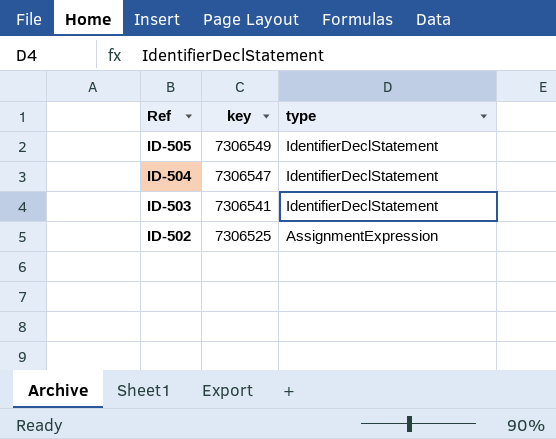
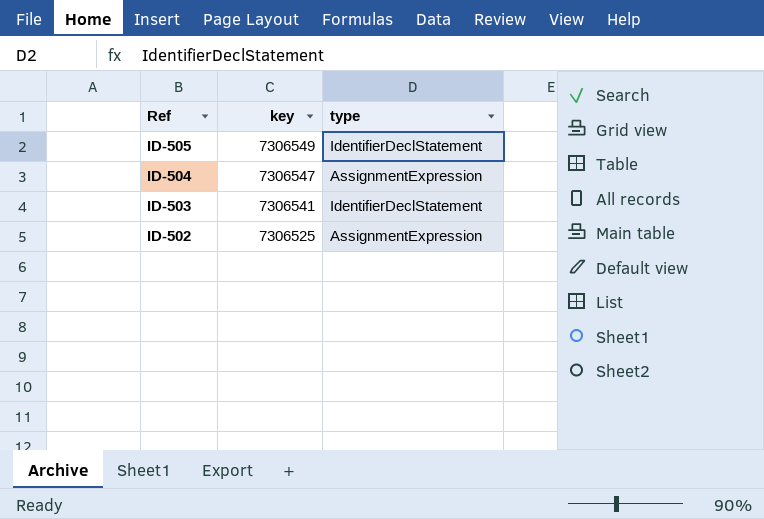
ID-504 | type: IdentifierDeclStatement -> AssignmentExpression

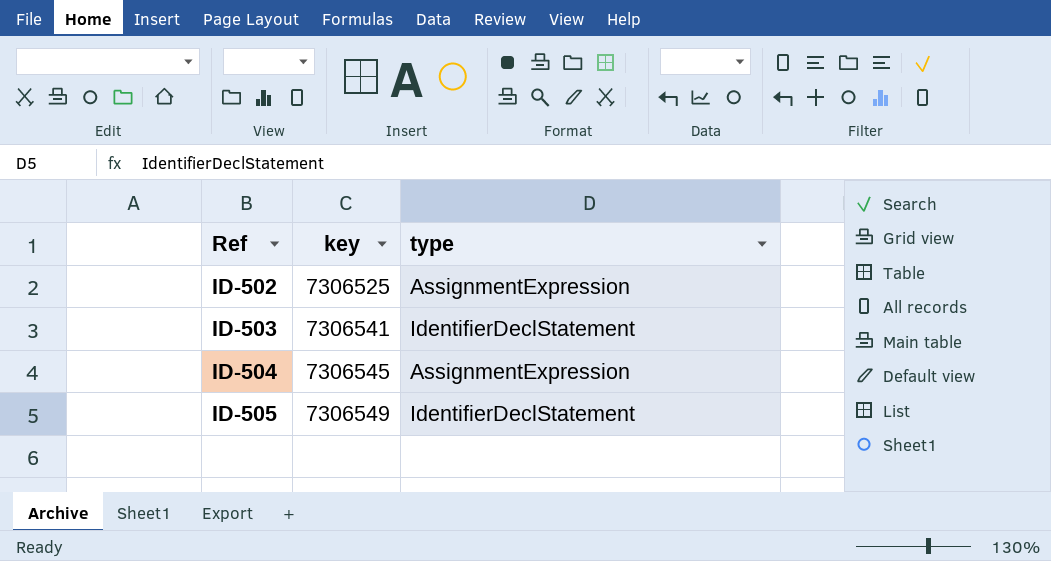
row order: Ref descending -> Ref ascending
ID-504 | key: 7306547 -> 7306545

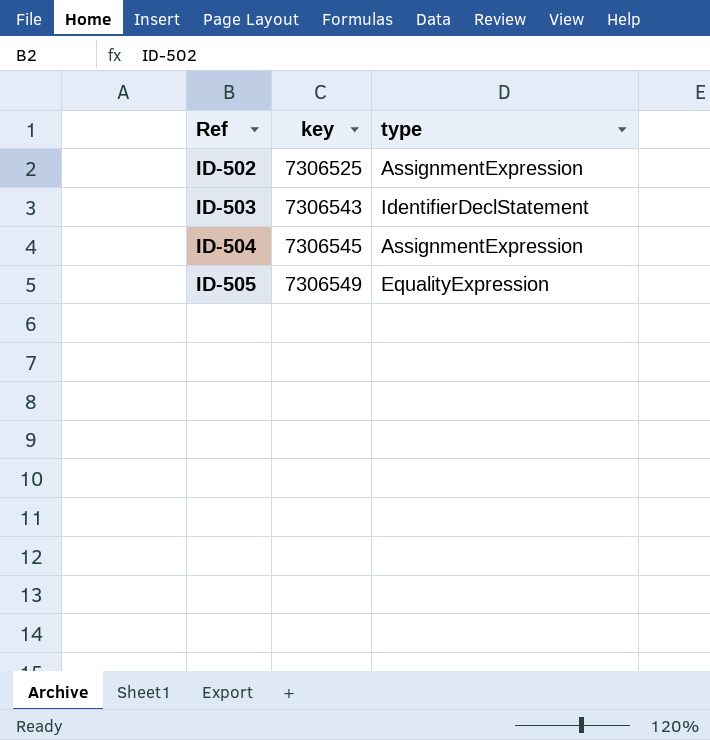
ID-503 | key: 7306541 -> 7306543
ID-505 | type: IdentifierDeclStatement -> EqualityExpression

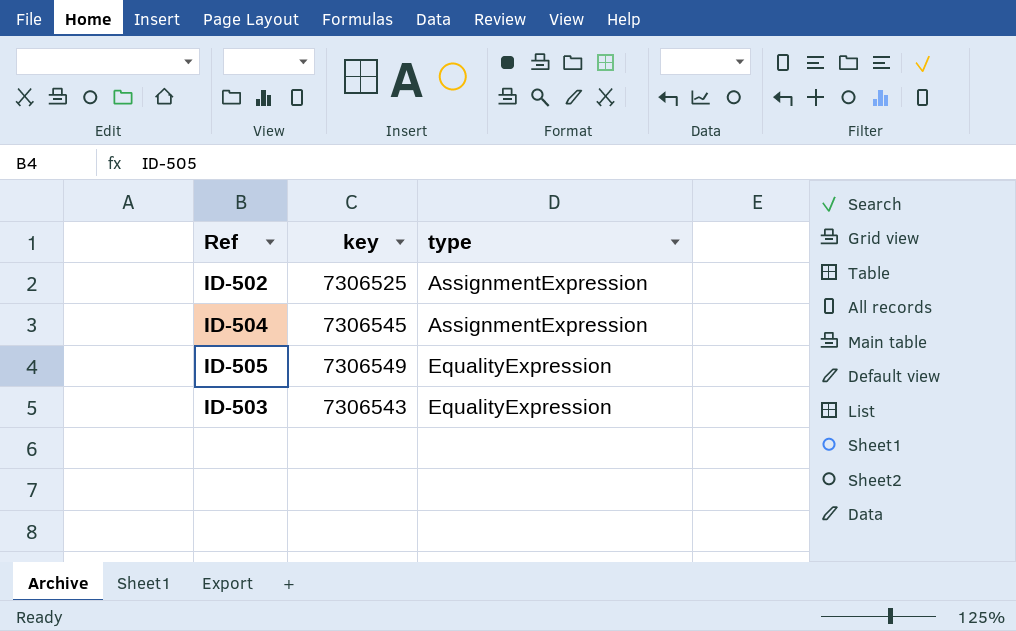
row order: Ref ascending -> type ascending
ID-503 | type: IdentifierDeclStatement -> EqualityExpression

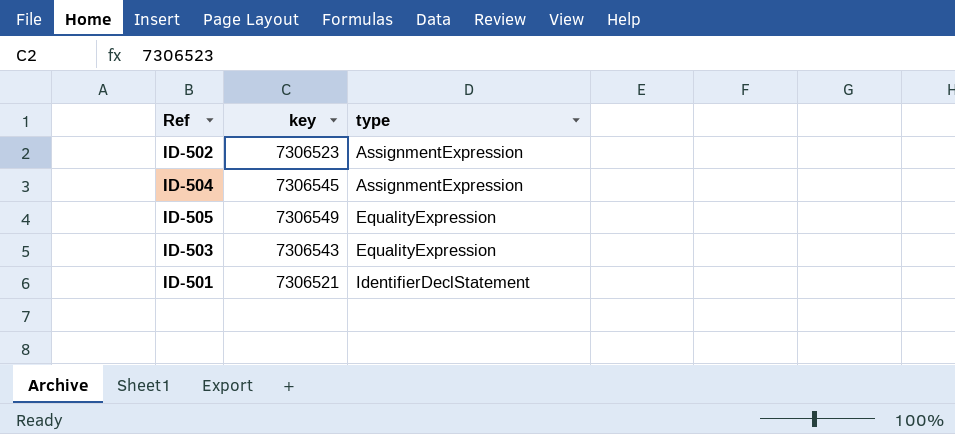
ID-502 | key: 7306525 -> 7306523
row ID-501: none -> 7306521 | IdentifierDeclStatement

